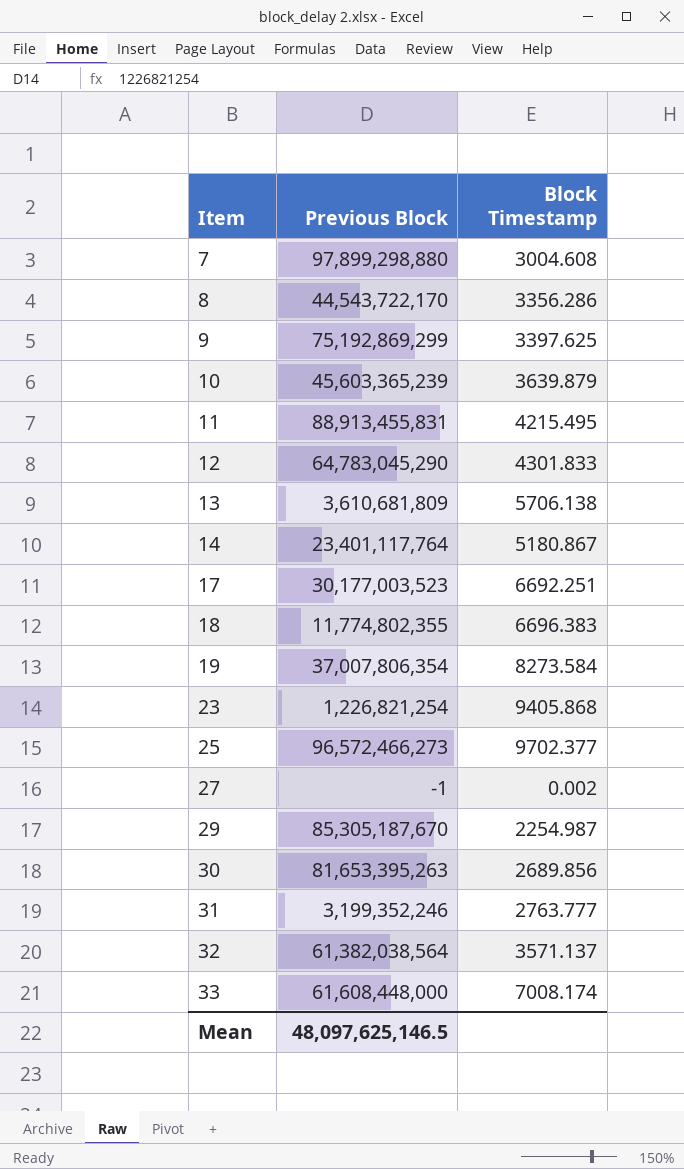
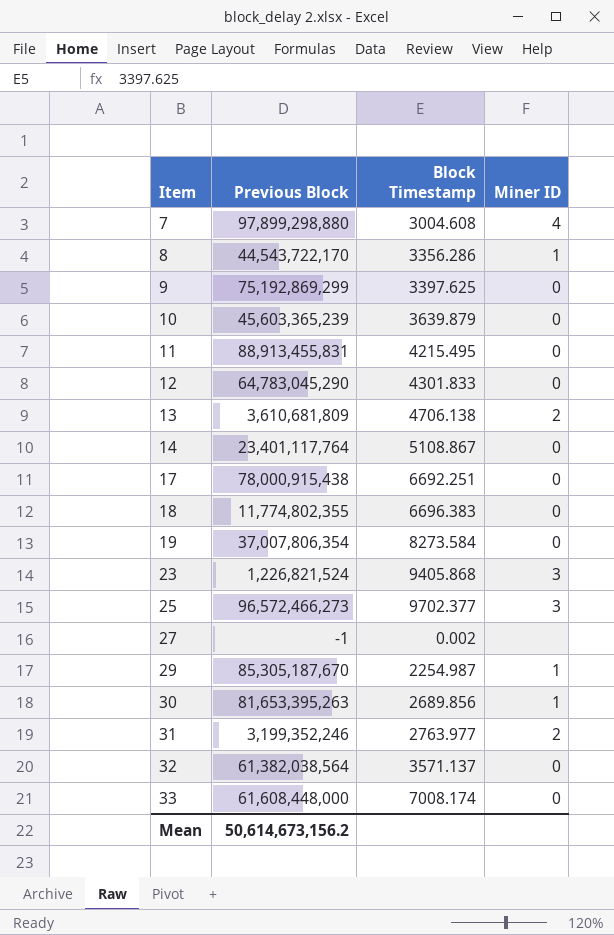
column Miner ID | position: none -> 4
13 | Block Timestamp: 5706.138 -> 4706.138
14 | Block Timestamp: 5180.867 -> 5108.867
17 | Previous Block: 30,177,003,523 -> 78,000,915,438
23 | Previous Block: 1,226,821,254 -> 1,226,821,524
31 | Block Timestamp: 2763.777 -> 2763.977
Mean | Previous Block: 48,097,625,146.5 -> 50,614,673,156.2

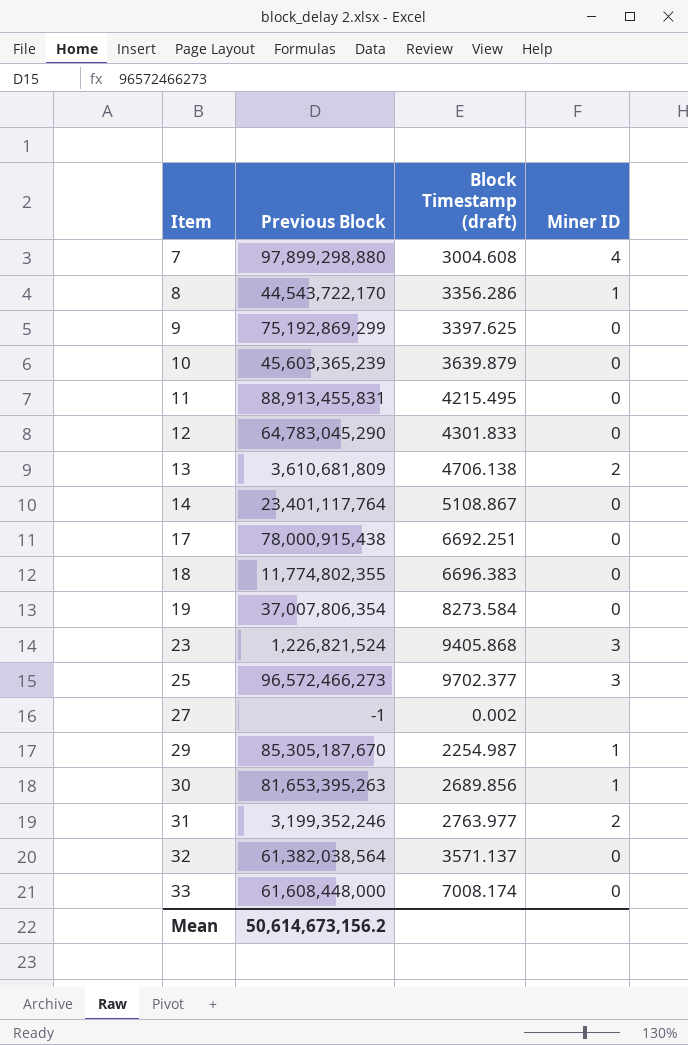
column name: Block Timestamp -> Block Timestamp (draft)

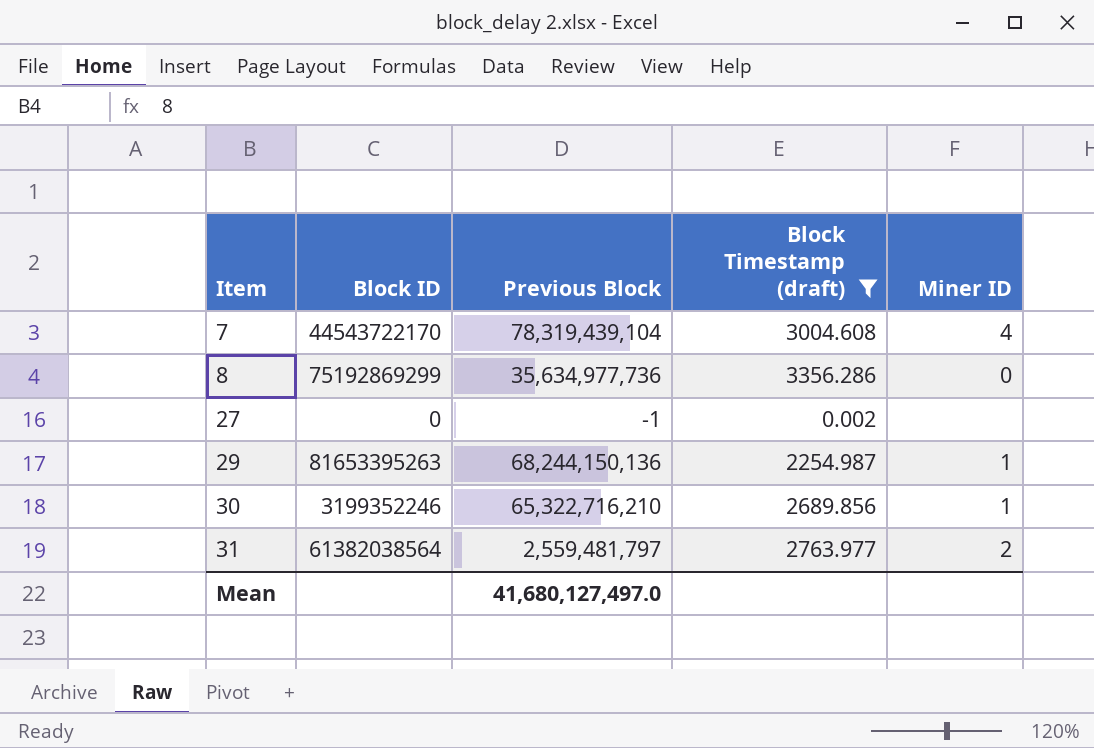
filter: none -> Block Timestamp (draft) <= 3356.286
column Block ID | position: none -> 2
7 | Previous Block: 97,899,298,880 -> 78,319,439,104
8 | Previous Block: 44,543,722,170 -> 35,634,977,736
8 | Miner ID: 1 -> 0
29 | Previous Block: 85,305,187,670 -> 68,244,150,136
30 | Previous Block: 81,653,395,263 -> 65,322,716,210
31 | Previous Block: 3,199,352,246 -> 2,559,481,797
Mean | Previous Block: 50,614,673,156.2 -> 41,680,127,497.0

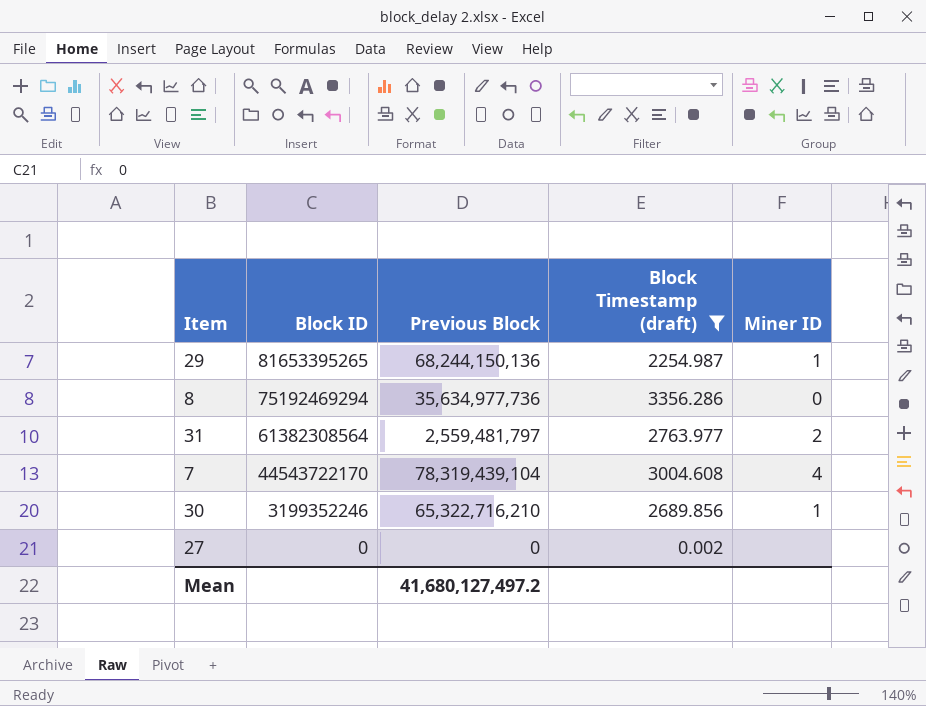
row order: Item ascending -> Block ID descending
29 | Block ID: 81653395263 -> 81653395265
8 | Block ID: 75192869299 -> 75192469294
31 | Block ID: 61382038564 -> 61382308564
27 | Previous Block: -1 -> 0
Mean | Previous Block: 41,680,127,497.0 -> 41,680,127,497.2

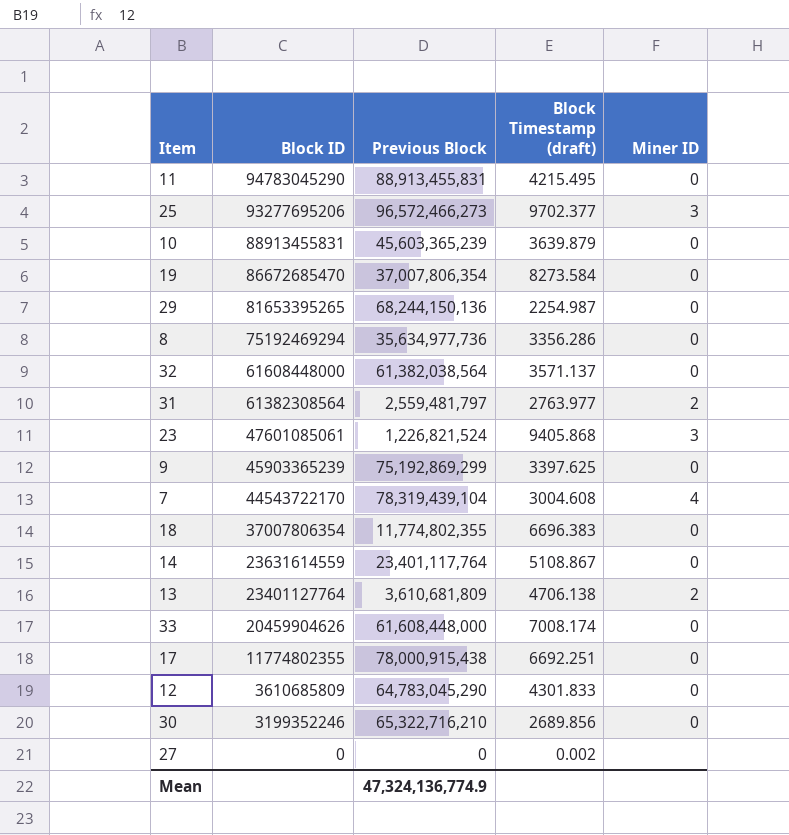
filter: Block Timestamp (draft) <= 3356.286 -> none
29 | Miner ID: 1 -> 0
30 | Miner ID: 1 -> 0
Mean | Previous Block: 41,680,127,497.2 -> 47,324,136,774.9

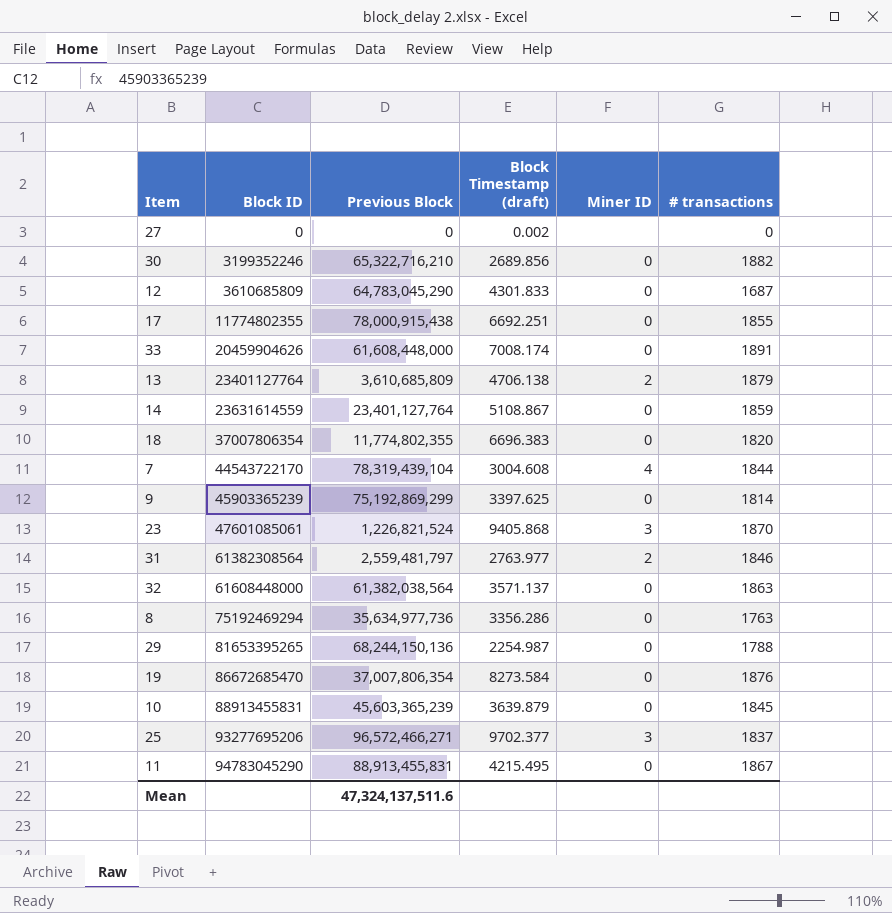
row order: Block ID descending -> Block ID ascending
column # transactions | position: none -> 6
13 | Previous Block: 3,610,681,809 -> 3,610,685,809
14 | Previous Block: 23,401,117,764 -> 23,401,127,764
25 | Previous Block: 96,572,466,273 -> 96,572,466,271
Mean | Previous Block: 47,324,136,774.9 -> 47,324,137,511.6

